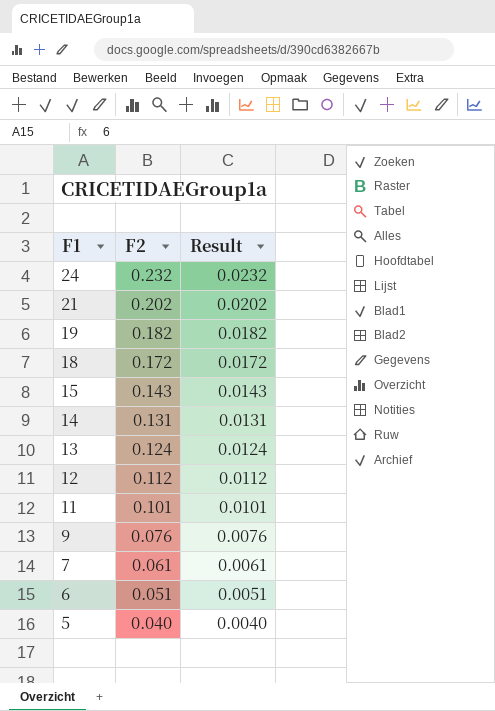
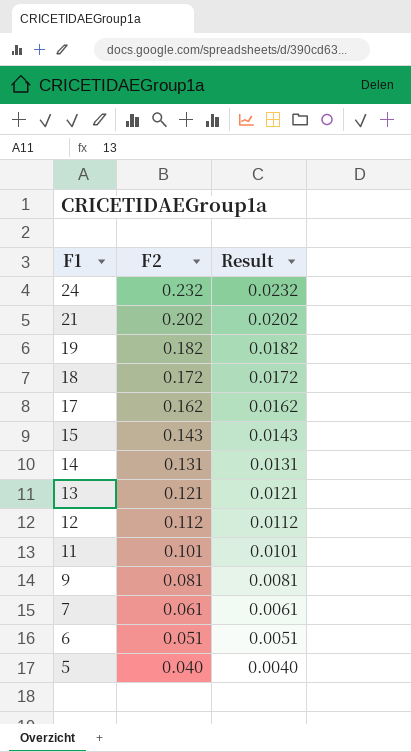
row 17: none -> 0.162 | 0.0162
13 | F2: 0.124 -> 0.121
13 | Result: 0.0124 -> 0.0121
9 | F2: 0.076 -> 0.081
9 | Result: 0.0076 -> 0.0081

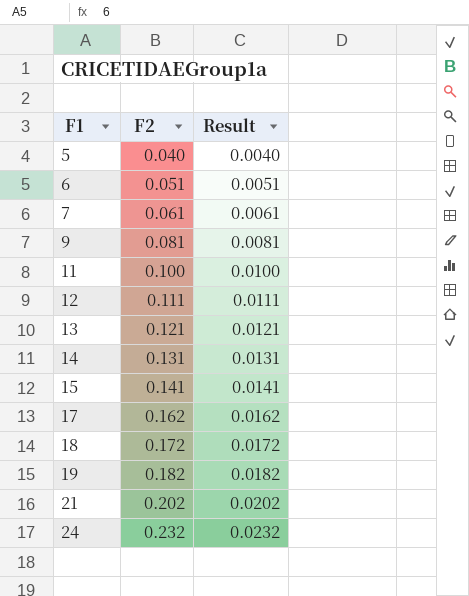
row order: F1 descending -> F1 ascending
11 | F2: 0.101 -> 0.100
11 | Result: 0.0101 -> 0.0100
12 | F2: 0.112 -> 0.111
12 | Result: 0.0112 -> 0.0111
15 | F2: 0.143 -> 0.141
15 | Result: 0.0143 -> 0.0141

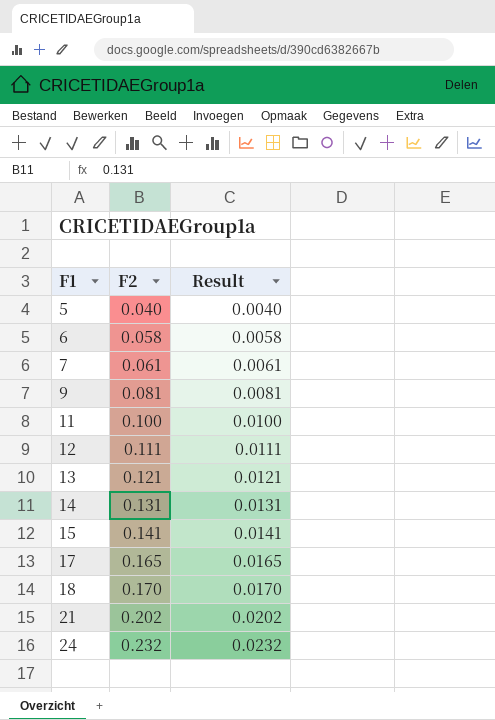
row 19: 0.182 | 0.0182 -> none
6 | F2: 0.051 -> 0.058
6 | Result: 0.0051 -> 0.0058
17 | F2: 0.162 -> 0.165
17 | Result: 0.0162 -> 0.0165
18 | F2: 0.172 -> 0.170
18 | Result: 0.0172 -> 0.0170

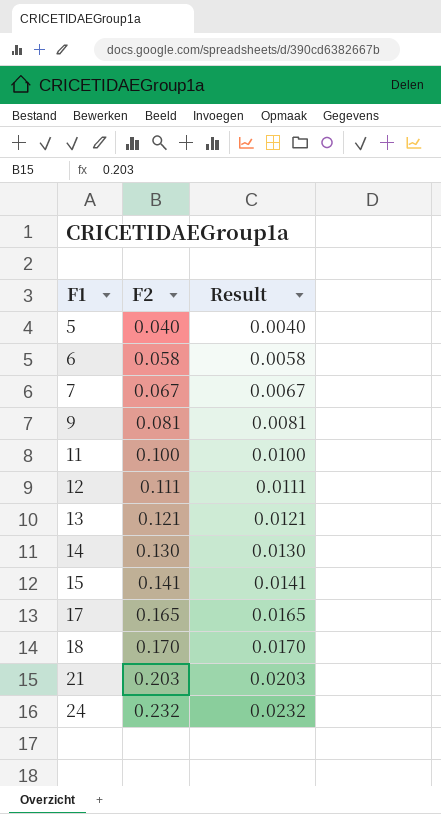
7 | F2: 0.061 -> 0.067
7 | Result: 0.0061 -> 0.0067
14 | F2: 0.131 -> 0.130
14 | Result: 0.0131 -> 0.0130
21 | F2: 0.202 -> 0.203
21 | Result: 0.0202 -> 0.0203

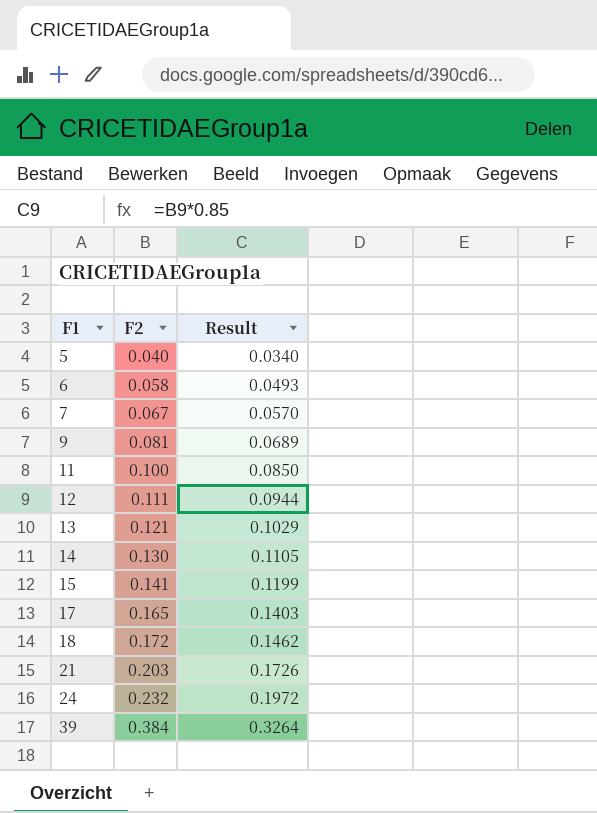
column Result | formula: [F2] * 0.1 -> [F2] * 0.85
18 | F2: 0.170 -> 0.172
row 39: none -> 0.384 | 0.3264

